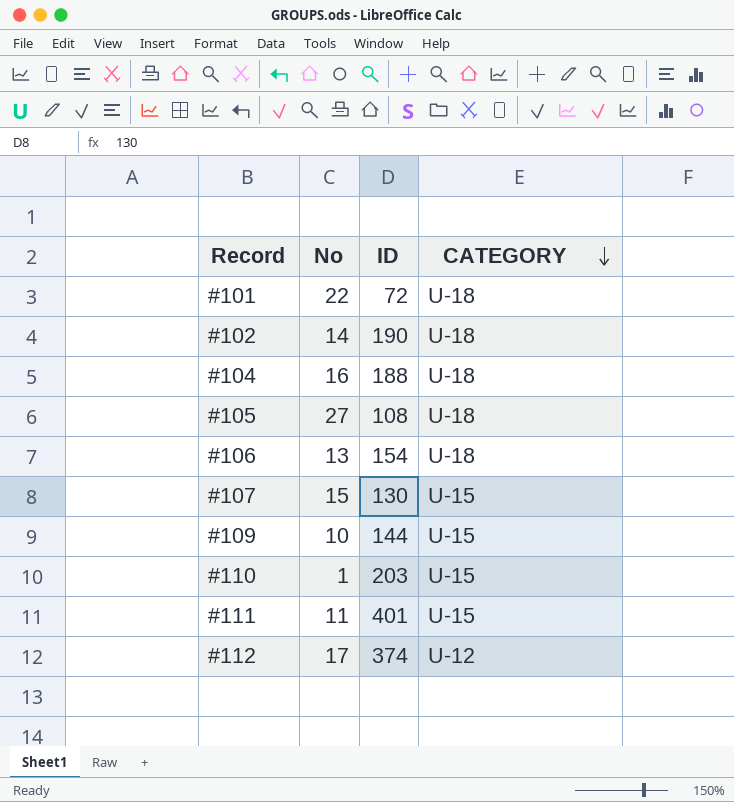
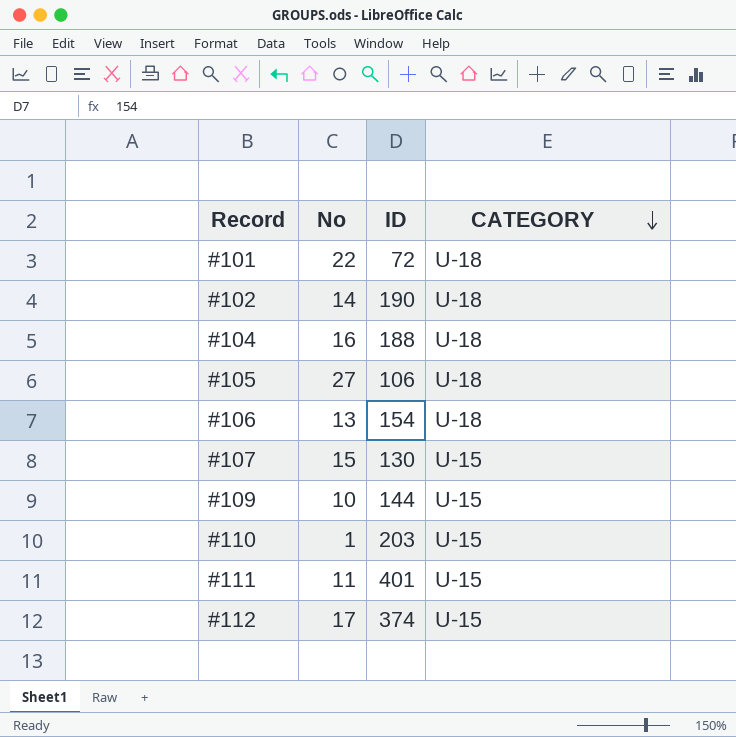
#105 | ID: 108 -> 106
#112 | CATEGORY: U-12 -> U-15

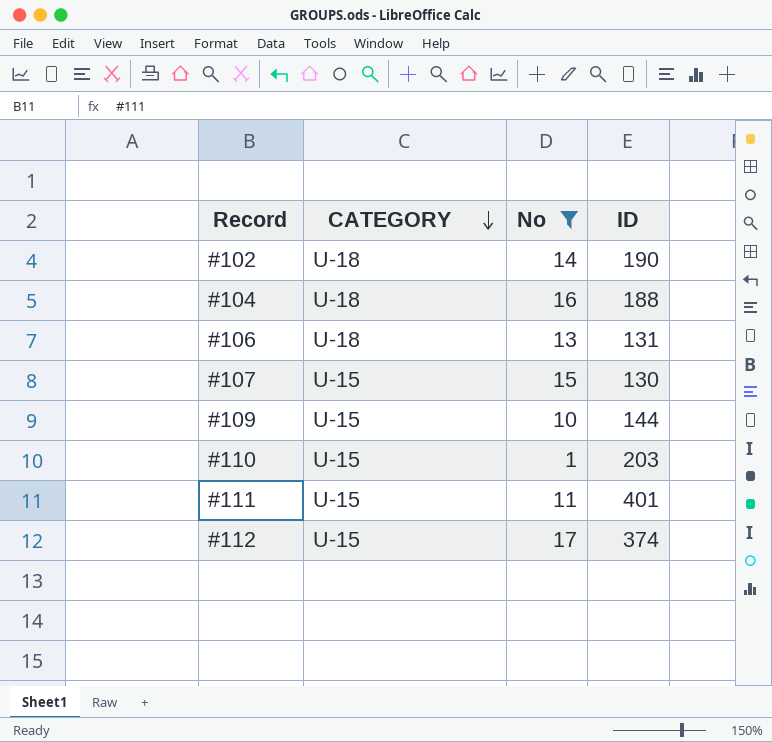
filter: none -> No <= 17
column CATEGORY | position: 4 -> 2
#106 | ID: 154 -> 131

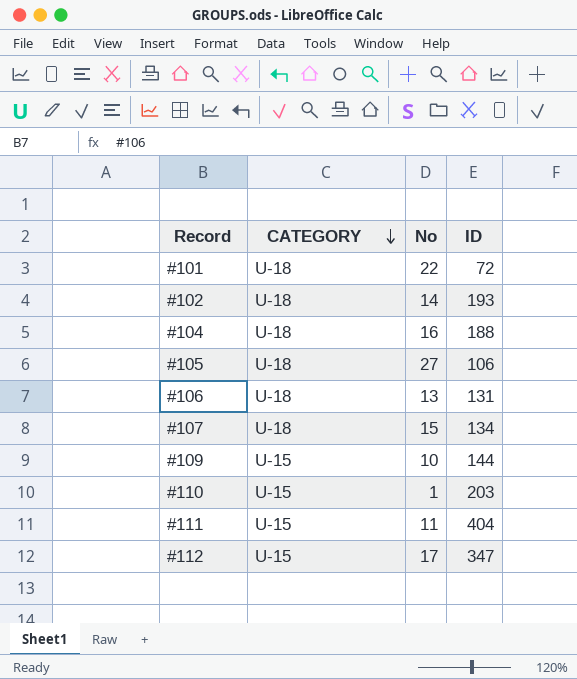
filter: No <= 17 -> none
#102 | ID: 190 -> 193
#107 | CATEGORY: U-15 -> U-18
#107 | ID: 130 -> 134
#111 | ID: 401 -> 404
#112 | ID: 374 -> 347

